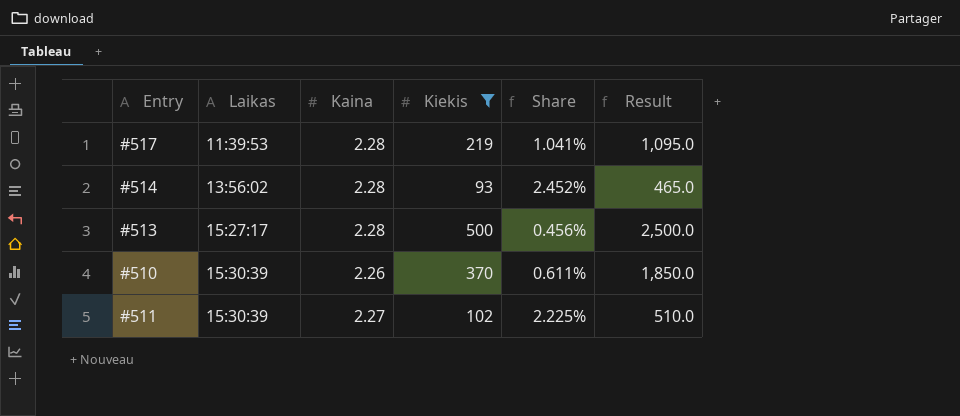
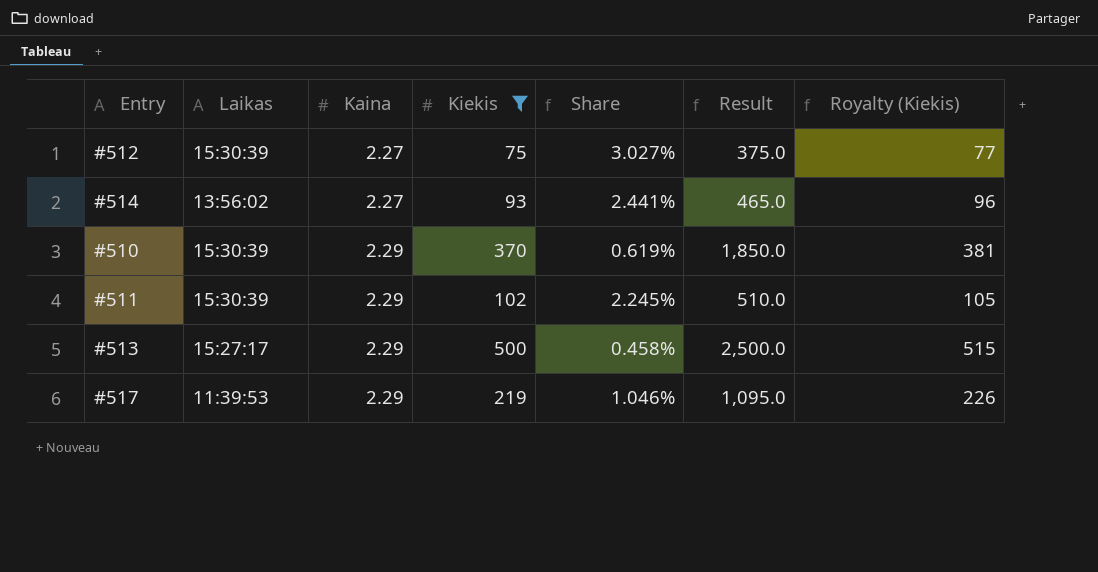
row order: Laikas ascending -> Kaina ascending
column Royalty (Kiekis) | formula: none -> [Kiekis] * 1.03
row #512: none -> 15:30:39 | 2.27 | 75 | 3.027% | 375.0 | 77
#514 | Kaina: 2.28 -> 2.27
#514 | Share: 2.452% -> 2.441%
#510 | Kaina: 2.26 -> 2.29
#510 | Share: 0.611% -> 0.619%
#511 | Kaina: 2.27 -> 2.29
#511 | Share: 2.225% -> 2.245%
#513 | Kaina: 2.28 -> 2.29
#513 | Share: 0.456% -> 0.458%
#517 | Kaina: 2.28 -> 2.29
#517 | Share: 1.041% -> 1.046%

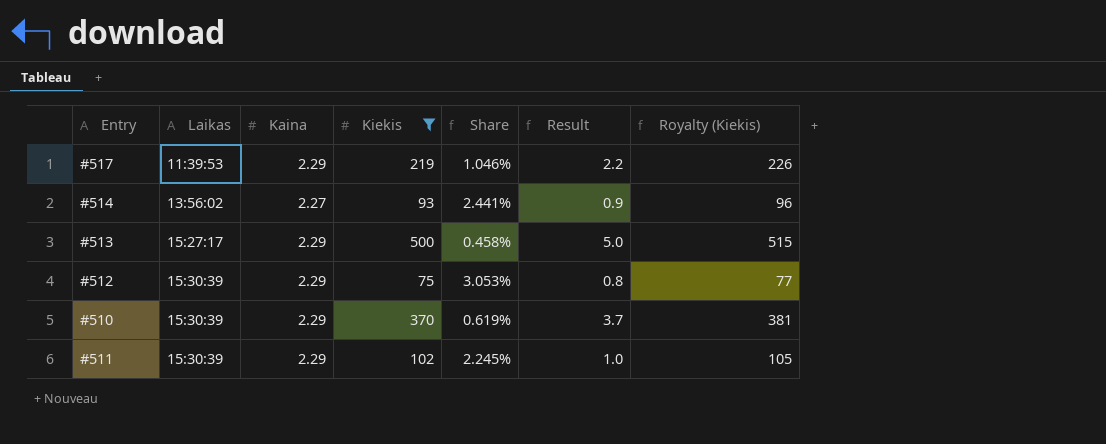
row order: Kaina ascending -> Laikas ascending
column Result | formula: [Kiekis] * 5 -> [Kiekis] * 0.01
#512 | Kaina: 2.27 -> 2.29
#512 | Share: 3.027% -> 3.053%

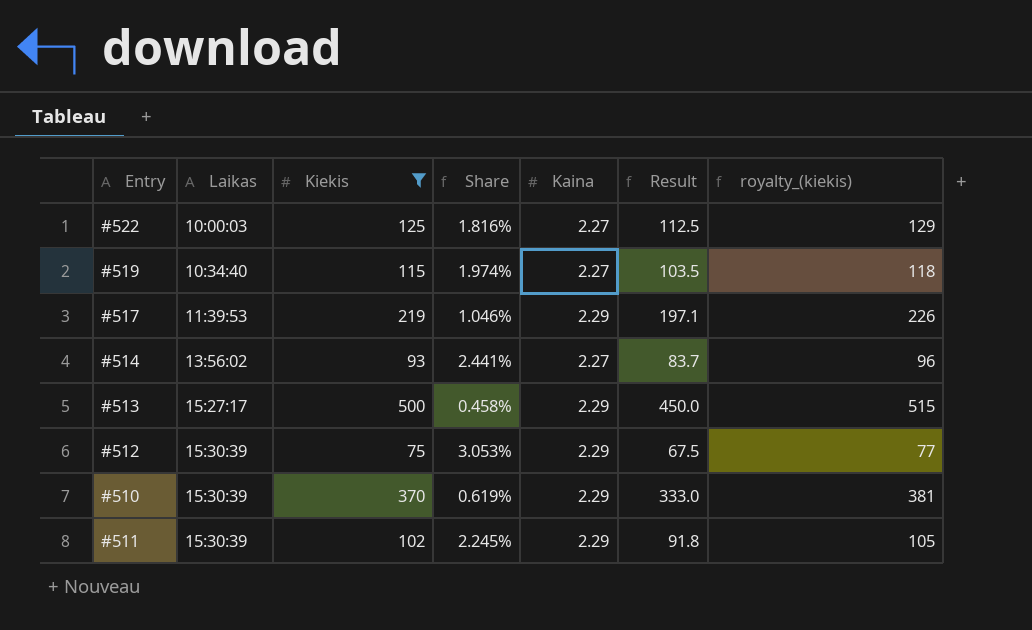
column Kaina | position: 3 -> 5
column Result | formula: [Kiekis] * 0.01 -> [Kiekis] * 0.9
column name: Royalty (Kiekis) -> royalty_(kiekis)
row #522: none -> 10:00:03 | 125 | 1.816% | 2.27 | 112.5 | 129
row #519: none -> 10:34:40 | 115 | 1.974% | 2.27 | 103.5 | 118

